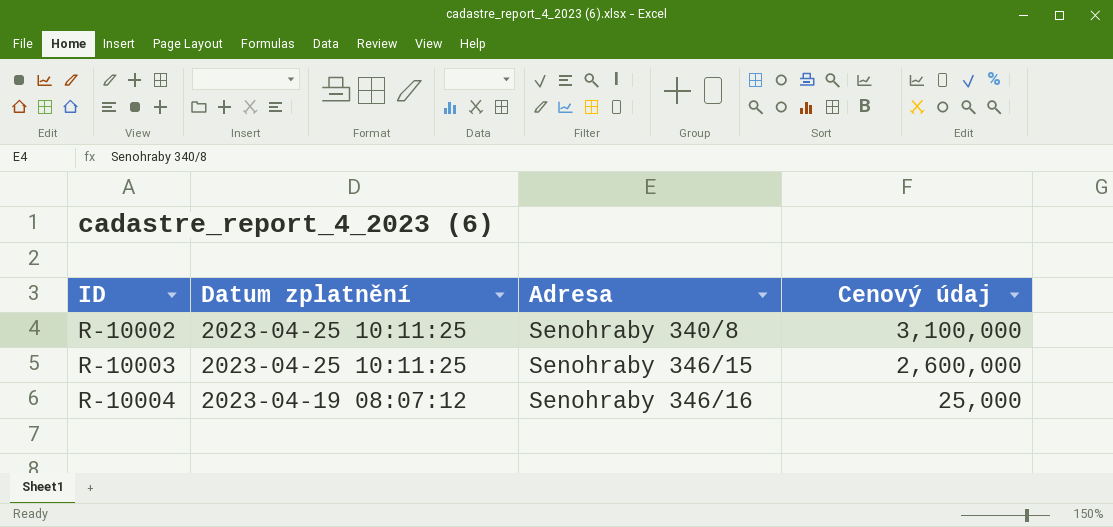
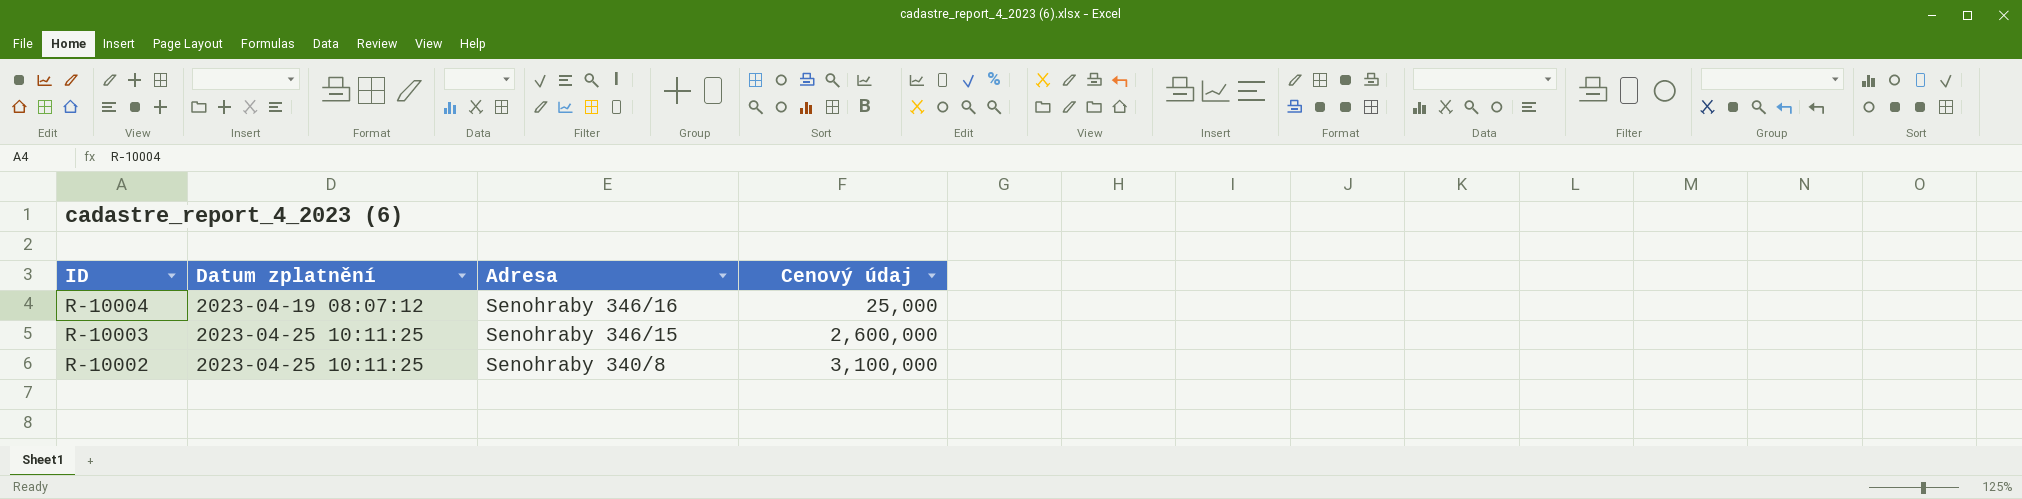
row order: ID ascending -> ID descending

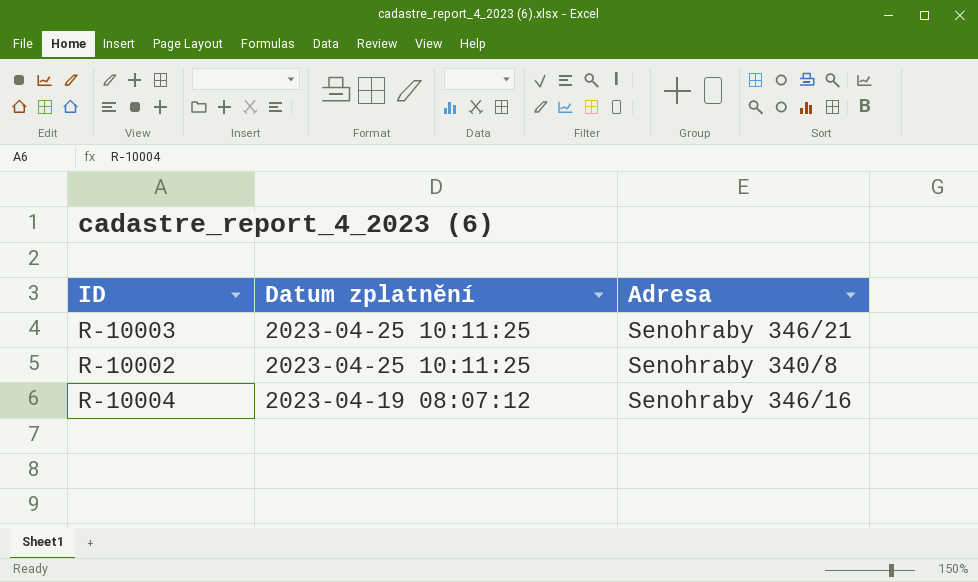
row order: ID descending -> Datum zplatnění descending
column Cenový údaj | position: 4 -> none
R-10003 | Adresa: Senohraby 346/15 -> Senohraby 346/21

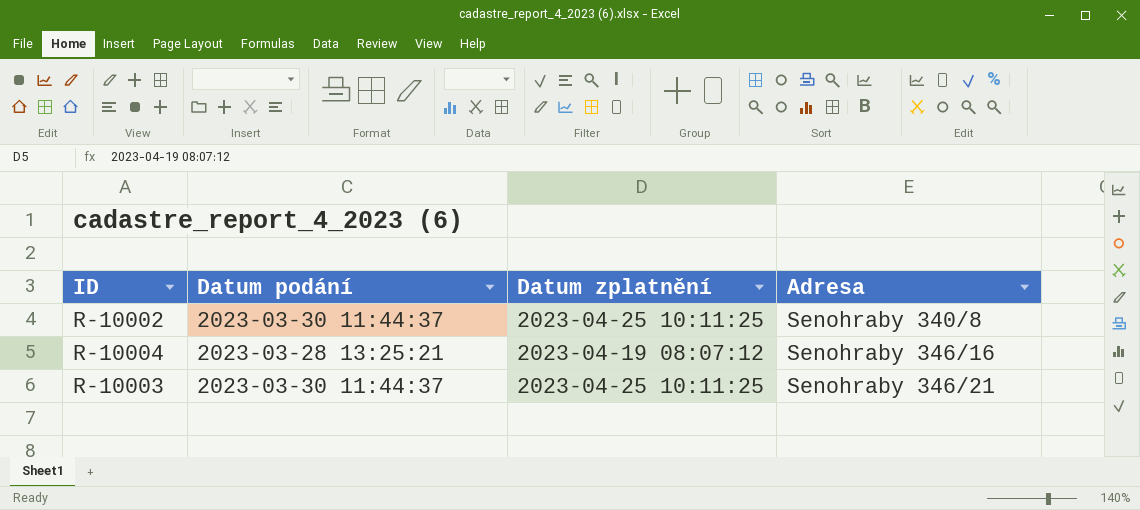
row order: Datum zplatnění descending -> Adresa ascending
column Datum podání | position: none -> 2

